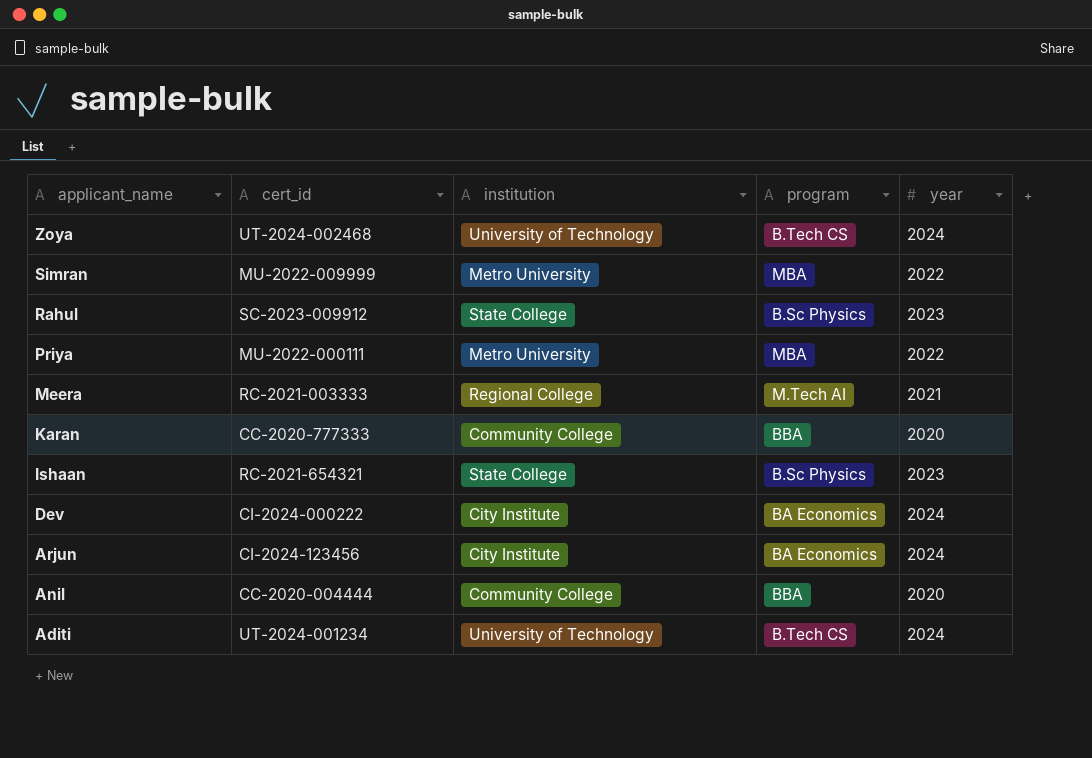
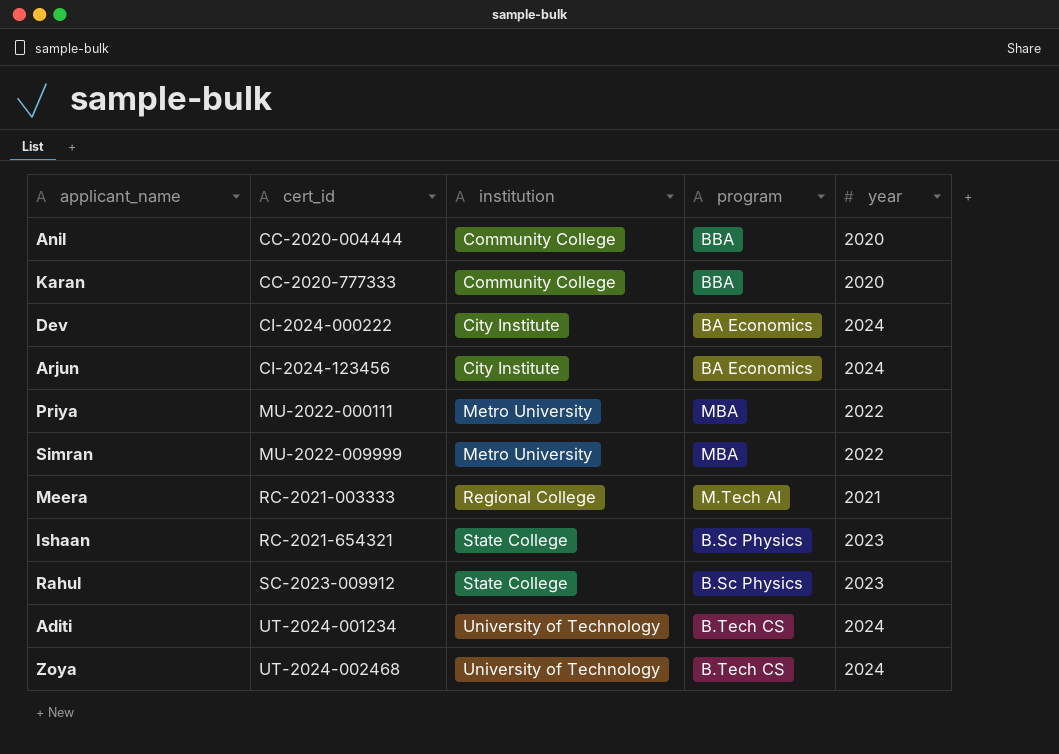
row order: applicant_name descending -> cert_id ascending

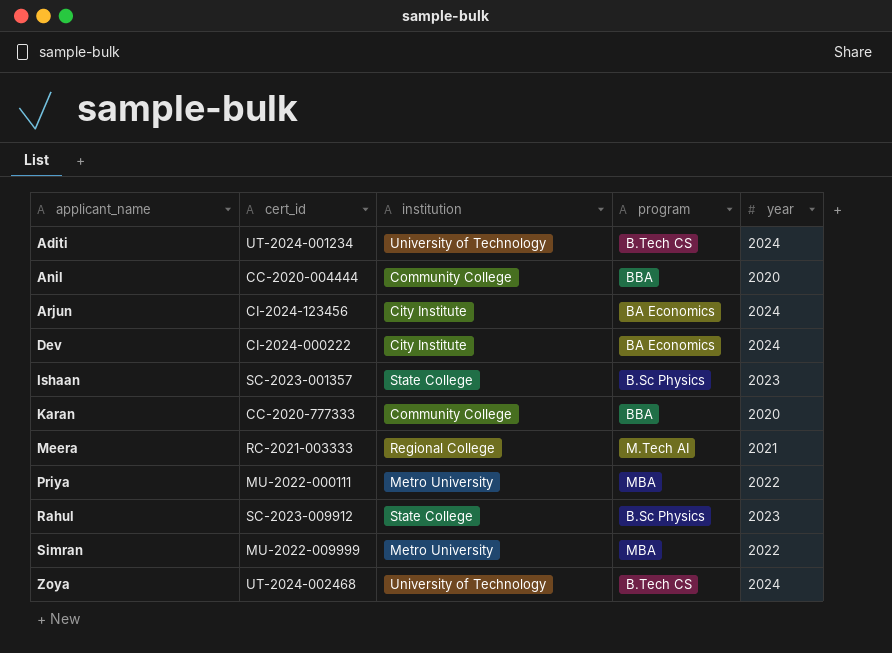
row order: cert_id ascending -> applicant_name ascending
Ishaan | cert_id: RC-2021-654321 -> SC-2023-001357

